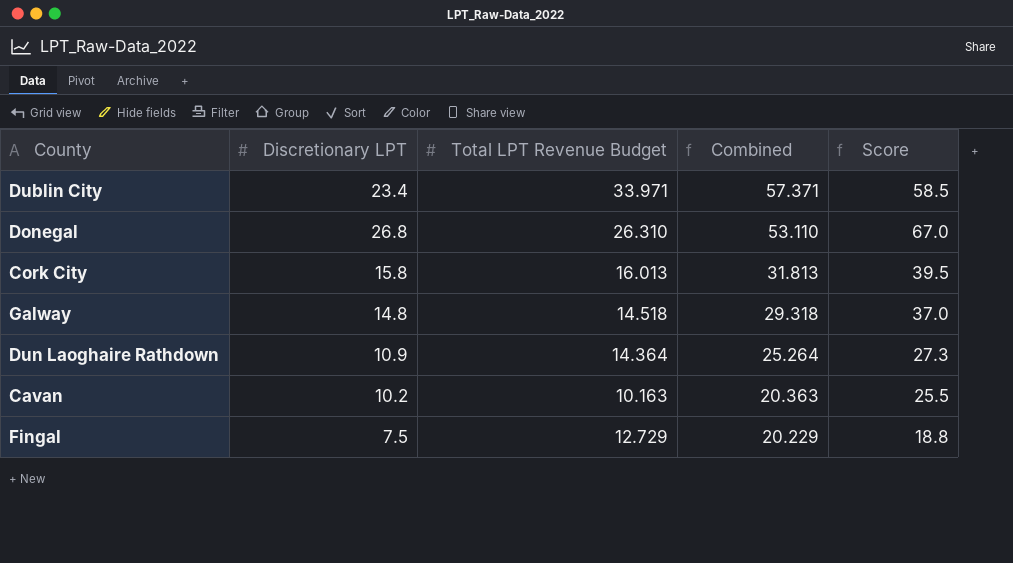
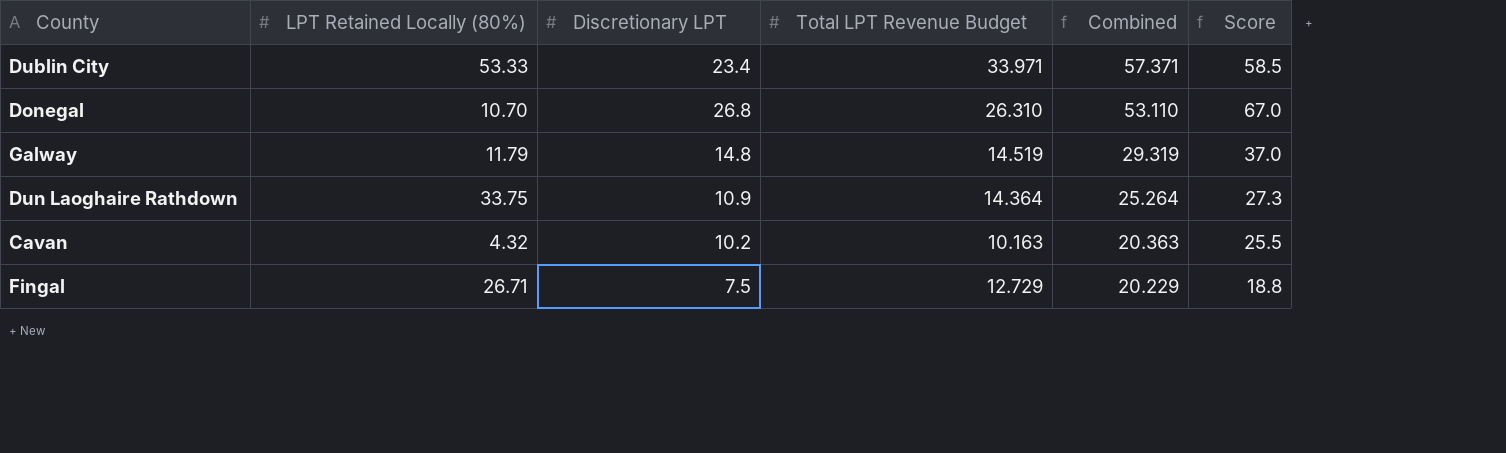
column LPT Retained Locally (80%) | position: none -> 2
row Cork City: 15.8 | 16.013 | 31.813 | 39.5 -> none
Galway | Total LPT Revenue Budget: 14.518 -> 14.519
Galway | Combined: 29.318 -> 29.319

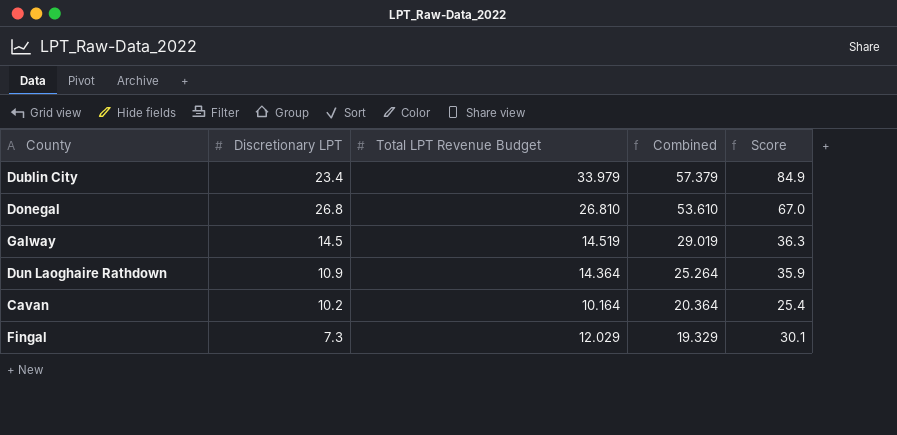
column LPT Retained Locally (80%) | position: 2 -> none
column Score | formula: [Discretionary LPT] * 2.5 -> [Total LPT Revenue Budget] * 2.5
Dublin City | Total LPT Revenue Budget: 33.971 -> 33.979
Dublin City | Combined: 57.371 -> 57.379
Donegal | Total LPT Revenue Budget: 26.310 -> 26.810
Donegal | Combined: 53.110 -> 53.610
Galway | Discretionary LPT: 14.8 -> 14.5
Galway | Combined: 29.319 -> 29.019
Cavan | Total LPT Revenue Budget: 10.163 -> 10.164
Cavan | Combined: 20.363 -> 20.364
Fingal | Discretionary LPT: 7.5 -> 7.3
Fingal | Total LPT Revenue Budget: 12.729 -> 12.029
Fingal | Combined: 20.229 -> 19.329

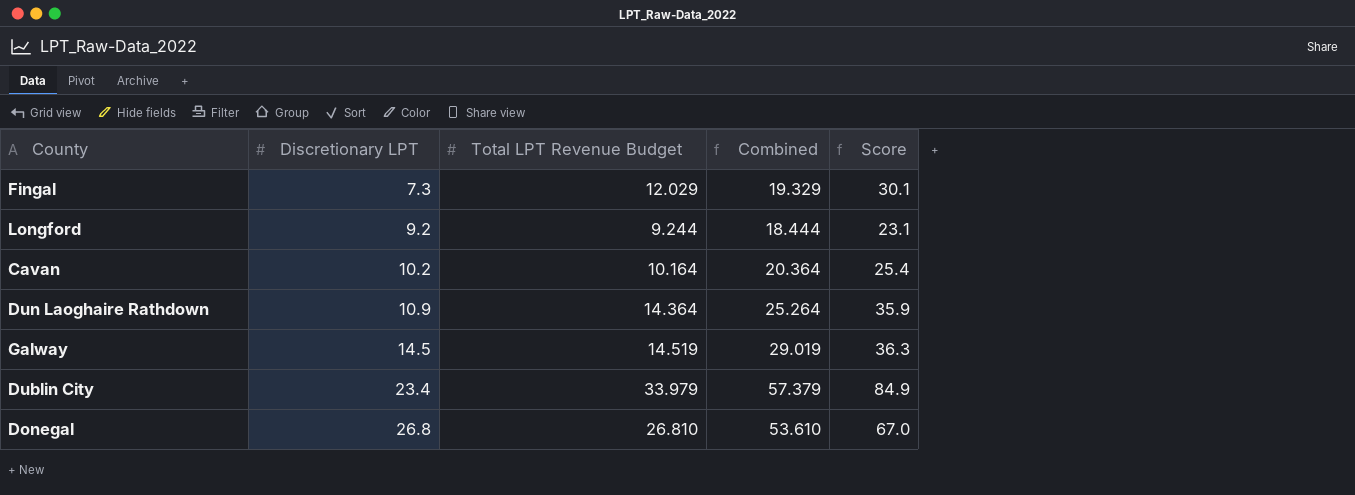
row order: Combined descending -> Discretionary LPT ascending
row Longford: none -> 9.2 | 9.244 | 18.444 | 23.1

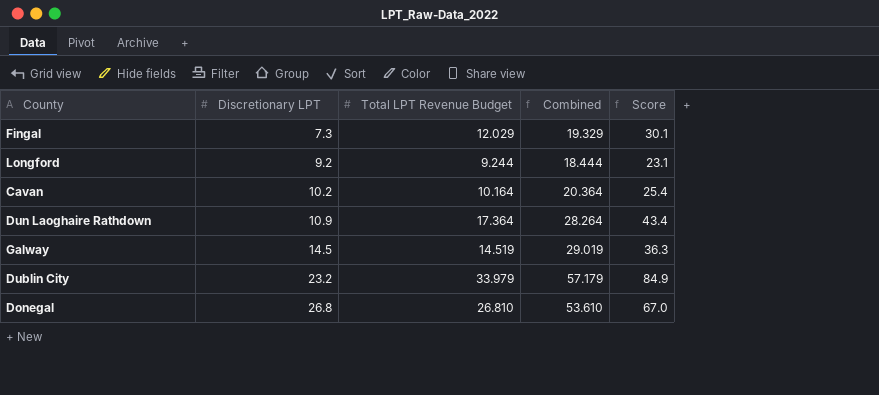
Dun Laoghaire Rathdown | Total LPT Revenue Budget: 14.364 -> 17.364
Dun Laoghaire Rathdown | Combined: 25.264 -> 28.264
Dun Laoghaire Rathdown | Score: 35.9 -> 43.4
Dublin City | Discretionary LPT: 23.4 -> 23.2
Dublin City | Combined: 57.379 -> 57.179

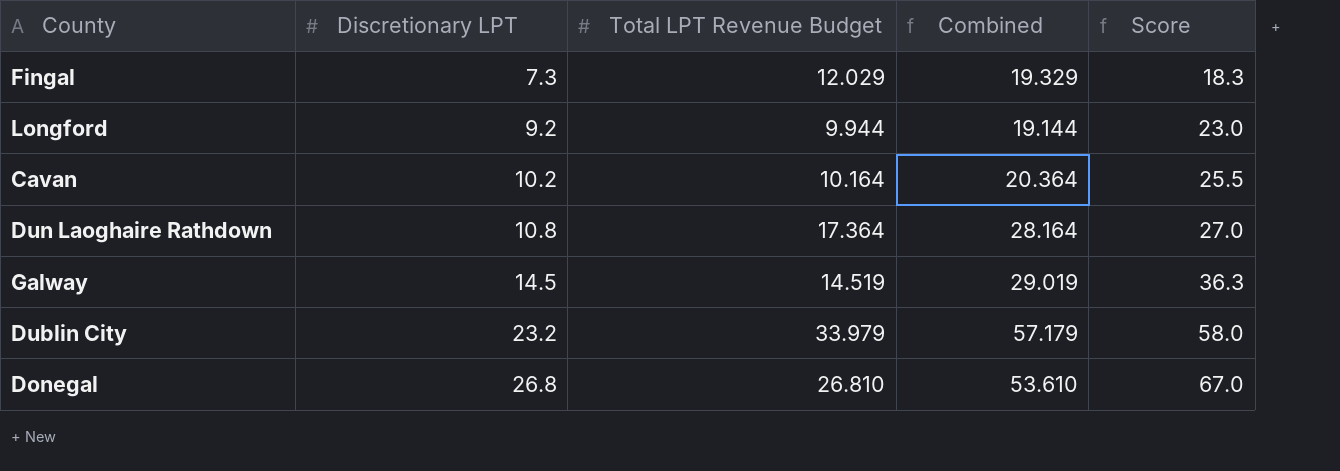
column Score | formula: [Total LPT Revenue Budget] * 2.5 -> [Discretionary LPT] * 2.5
Longford | Total LPT Revenue Budget: 9.244 -> 9.944
Longford | Combined: 18.444 -> 19.144
Dun Laoghaire Rathdown | Discretionary LPT: 10.9 -> 10.8
Dun Laoghaire Rathdown | Combined: 28.264 -> 28.164

